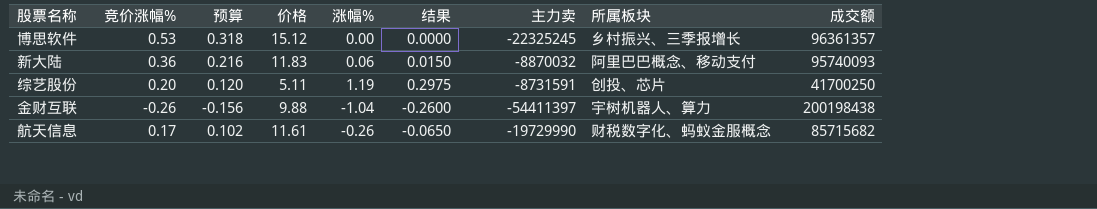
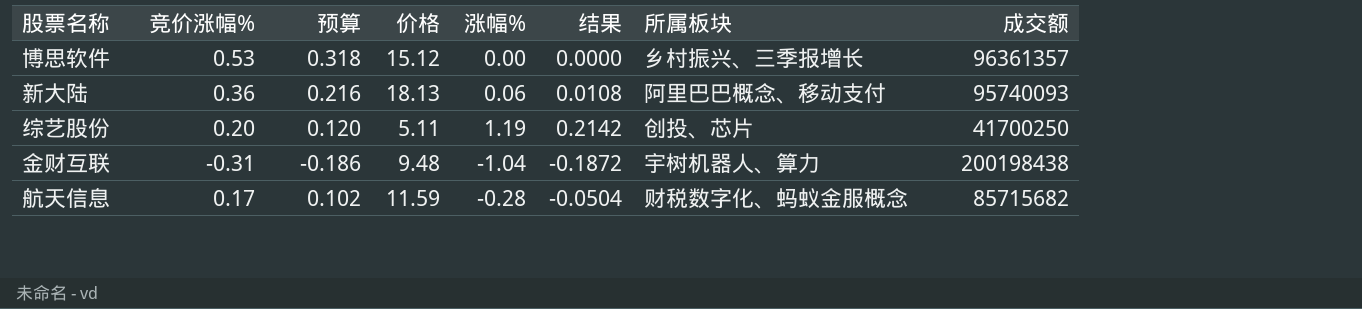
column 主力卖 | position: 7 -> none
column 结果 | formula: [涨幅%] * 0.25 -> [涨幅%] * 0.18
新大陆 | 价格: 11.83 -> 18.13
金财互联 | 竞价涨幅%: -0.26 -> -0.31
金财互联 | 预算: -0.156 -> -0.186
金财互联 | 价格: 9.88 -> 9.48
航天信息 | 价格: 11.61 -> 11.59
航天信息 | 涨幅%: -0.26 -> -0.28

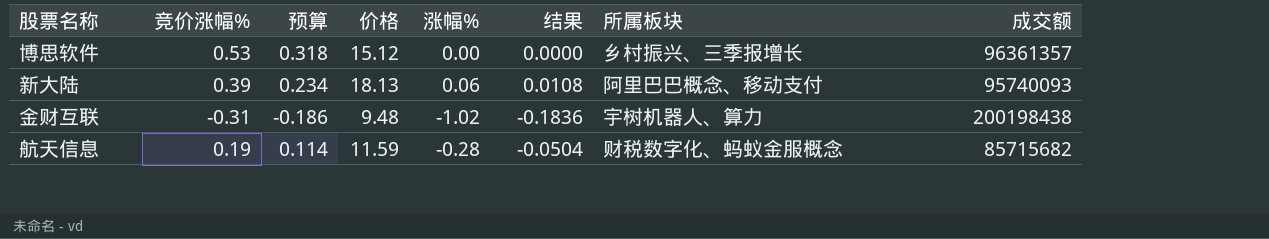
row 综艺股份: 0.20 | 0.120 | 5.11 | 1.19 | 0.2142 | 创投、芯片 | 41700250 -> none
新大陆 | 竞价涨幅%: 0.36 -> 0.39
新大陆 | 预算: 0.216 -> 0.234
金财互联 | 涨幅%: -1.04 -> -1.02
金财互联 | 结果: -0.1872 -> -0.1836
航天信息 | 竞价涨幅%: 0.17 -> 0.19
航天信息 | 预算: 0.102 -> 0.114

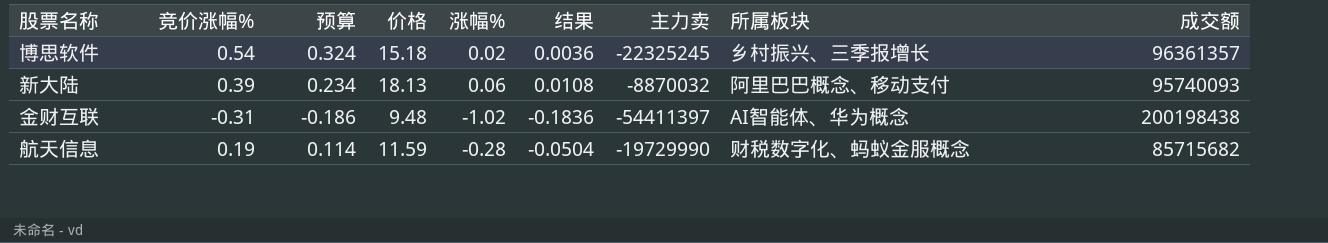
column 主力卖 | position: none -> 7
博思软件 | 竞价涨幅%: 0.53 -> 0.54
博思软件 | 预算: 0.318 -> 0.324
博思软件 | 价格: 15.12 -> 15.18
博思软件 | 涨幅%: 0.00 -> 0.02
博思软件 | 结果: 0.0000 -> 0.0036
金财互联 | 所属板块: 宇树机器人、算力 -> AI智能体、华为概念

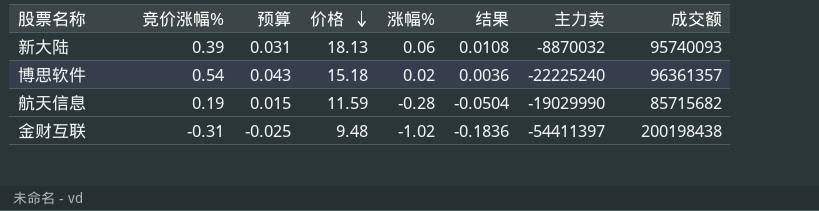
row order: none -> 价格 descending
column 所属板块 | position: 8 -> none
column 预算 | formula: [竞价涨幅%] * 0.6 -> [竞价涨幅%] * 0.08
博思软件 | 主力卖: -22325245 -> -22225240
航天信息 | 主力卖: -19729990 -> -19029990

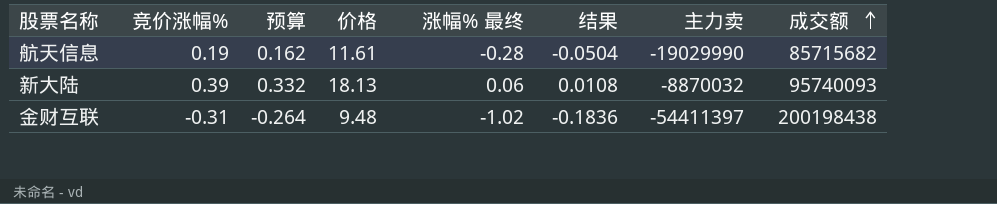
row order: 价格 descending -> 成交额 ascending
column 预算 | formula: [竞价涨幅%] * 0.08 -> [竞价涨幅%] * 0.85
column name: 涨幅% -> 涨幅% 最终
row 博思软件: 0.54 | 0.043 | 15.18 | 0.02 | 0.0036 | -22225240 | 96361357 -> none
航天信息 | 价格: 11.59 -> 11.61

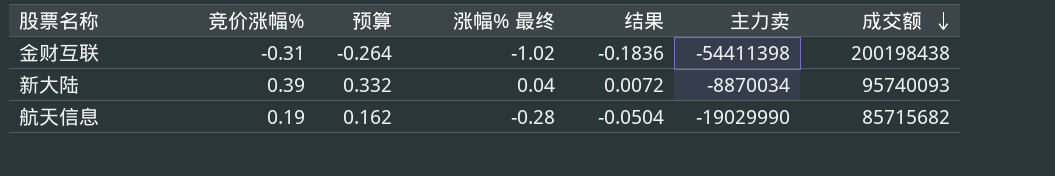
row order: 成交额 ascending -> 成交额 descending
column 价格 | position: 4 -> none
金财互联 | 主力卖: -54411397 -> -54411398
新大陆 | 涨幅% 最终: 0.06 -> 0.04
新大陆 | 结果: 0.0108 -> 0.0072
新大陆 | 主力卖: -8870032 -> -8870034

